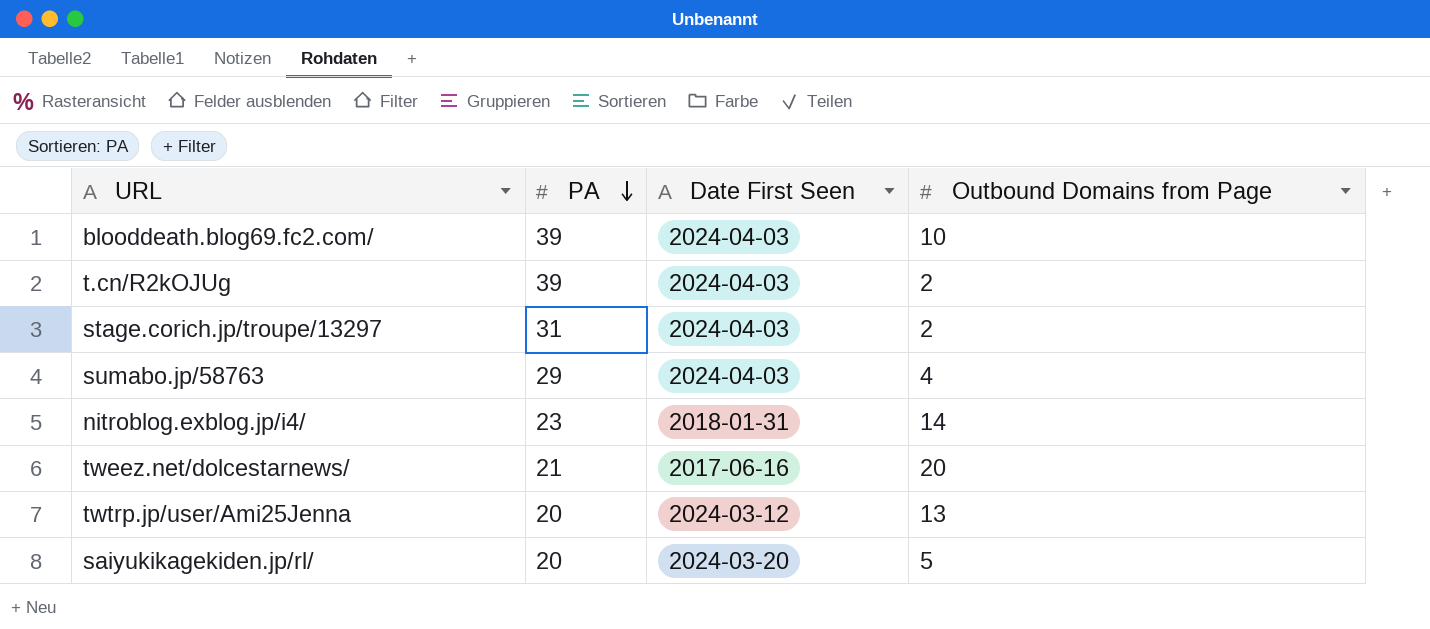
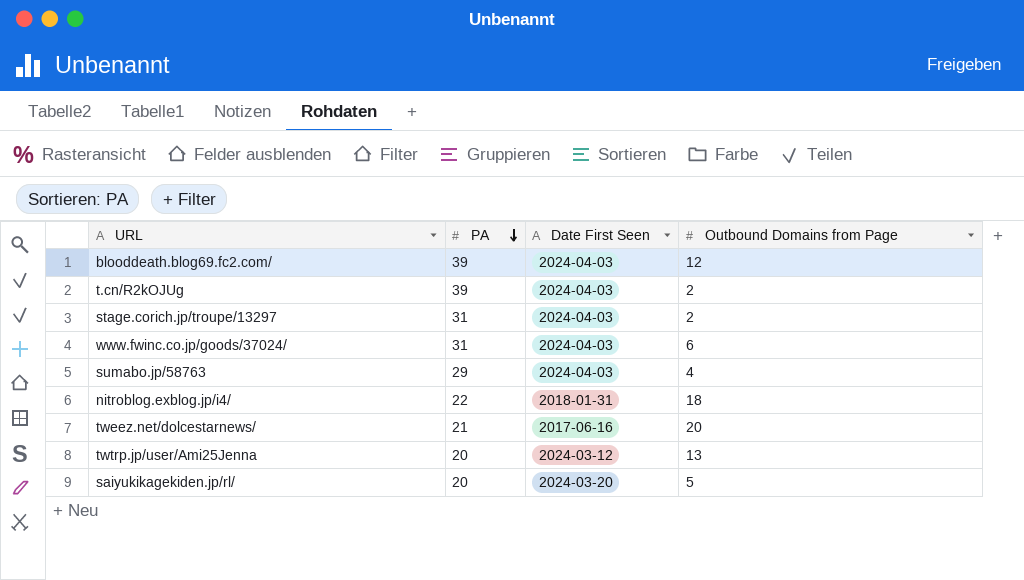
blooddeath.blog69.fc2.com/ | Outbound Domains from Page: 10 -> 12
row www.fwinc.co.jp/goods/37024/: none -> 31 | 2024-04-03 | 6
nitroblog.exblog.jp/i4/ | PA: 23 -> 22
nitroblog.exblog.jp/i4/ | Outbound Domains from Page: 14 -> 18

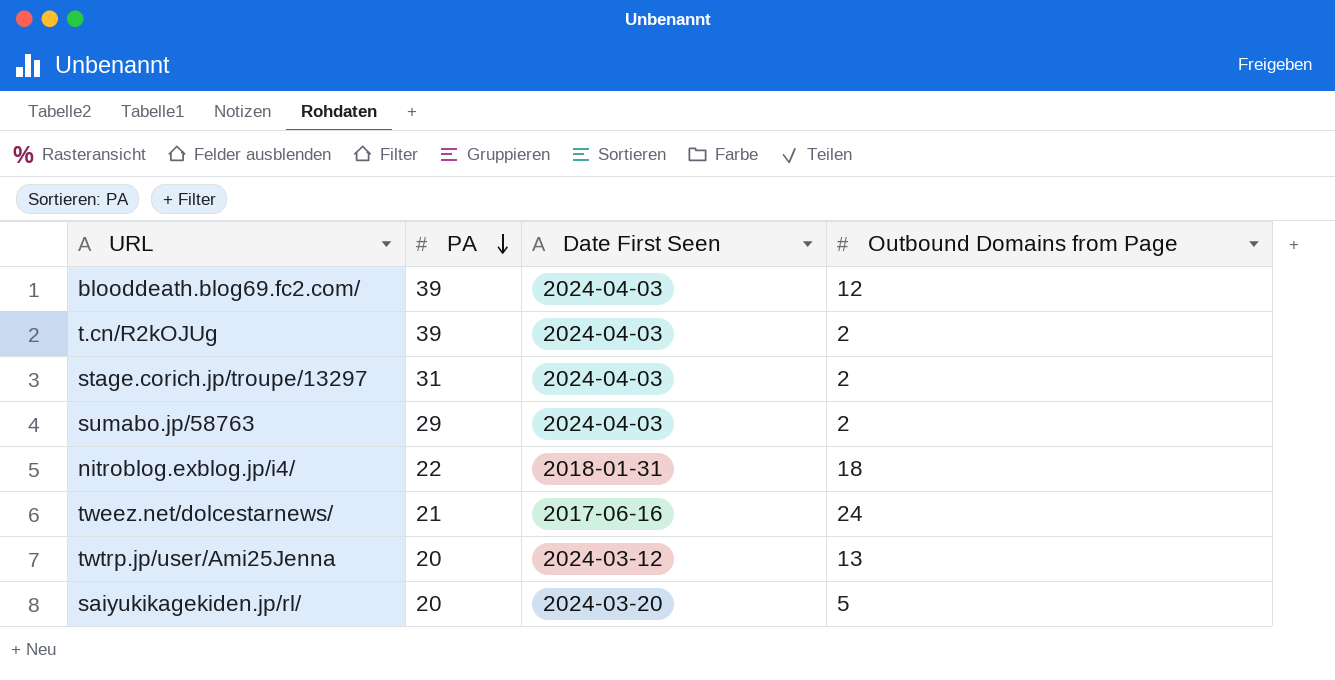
row www.fwinc.co.jp/goods/37024/: 31 | 2024-04-03 | 6 -> none
sumabo.jp/58763 | Outbound Domains from Page: 4 -> 2
tweez.net/dolcestarnews/ | Outbound Domains from Page: 20 -> 24

